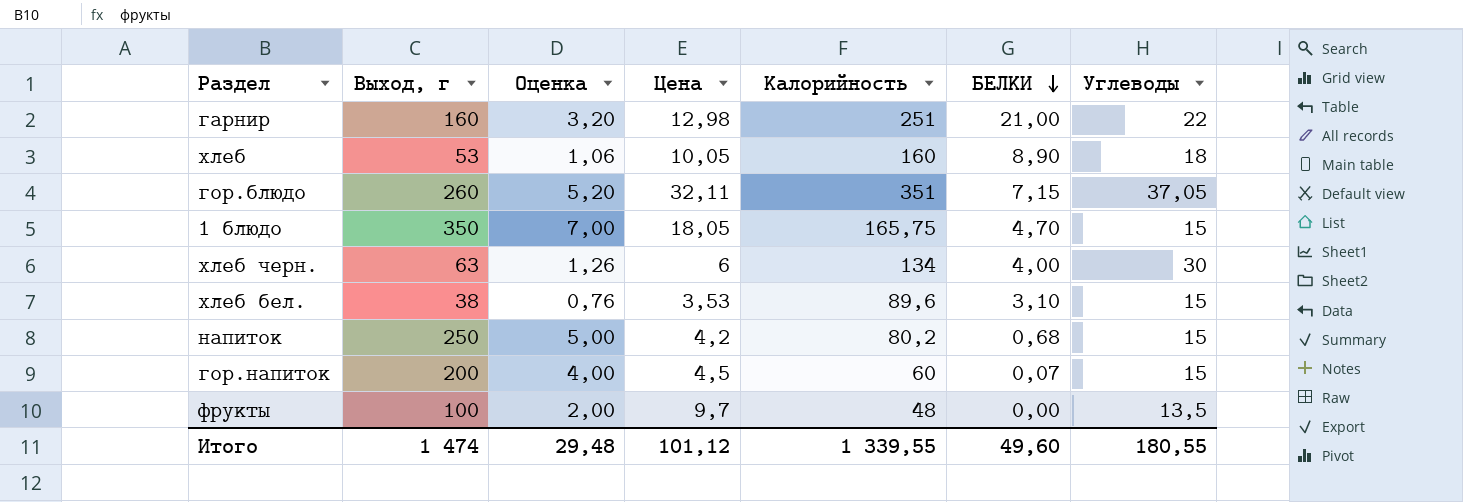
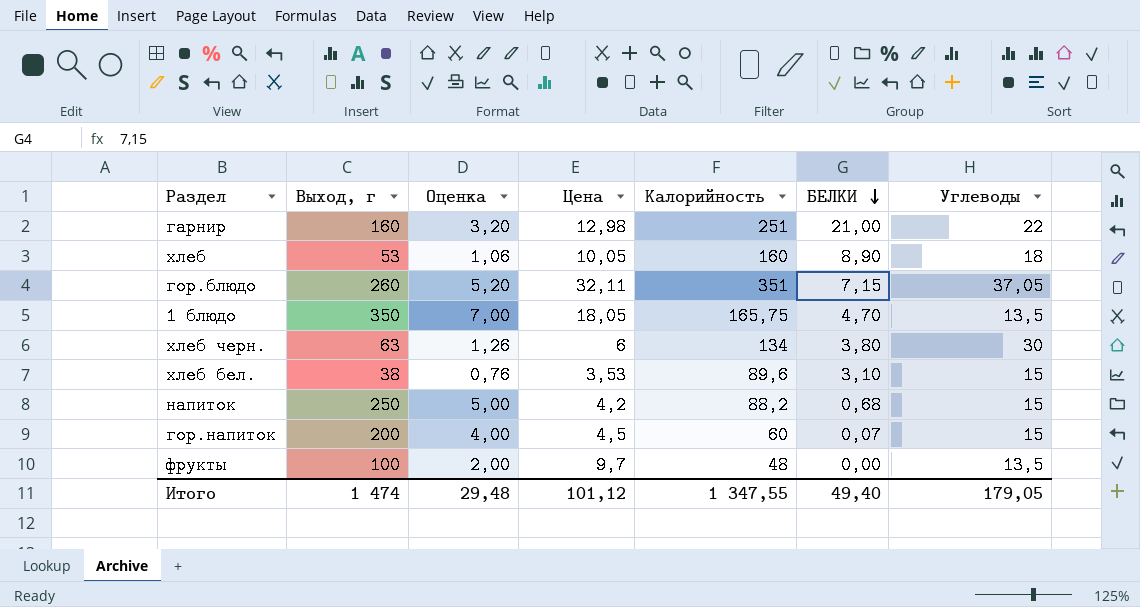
1 блюдо | Углеводы: 15 -> 13,5
хлеб черн. | БЕЛКИ: 4,00 -> 3,80
напиток | Калорийность: 80,2 -> 88,2
Итого | Калорийность: 1 339,55 -> 1 347,55
Итого | БЕЛКИ: 49,60 -> 49,40
Итого | Углеводы: 180,55 -> 179,05

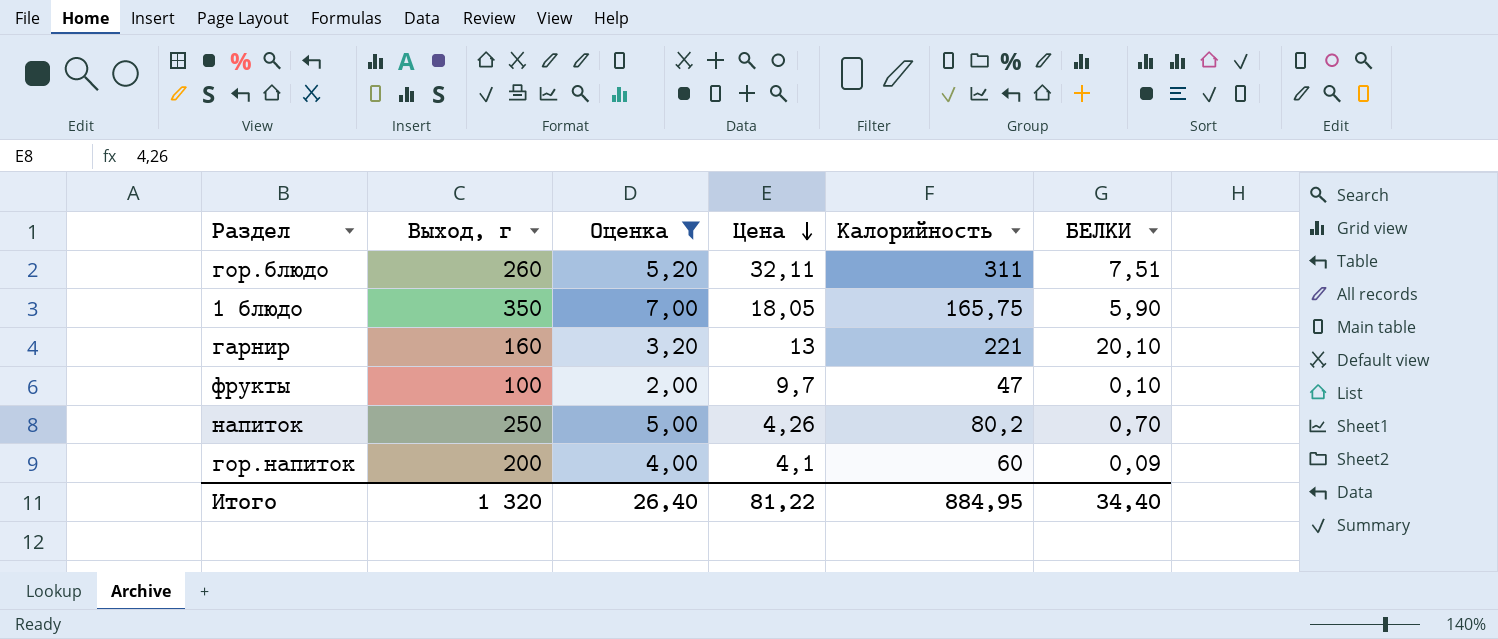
filter: none -> Оценка >= 2,00
row order: БЕЛКИ descending -> Цена descending
column Углеводы | position: 7 -> none
гор.блюдо | Калорийность: 351 -> 311
гор.блюдо | БЕЛКИ: 7,15 -> 7,51
1 блюдо | БЕЛКИ: 4,70 -> 5,90
гарнир | Цена: 12,98 -> 13
гарнир | Калорийность: 251 -> 221
гарнир | БЕЛКИ: 21,00 -> 20,10
фрукты | Калорийность: 48 -> 47
фрукты | БЕЛКИ: 0,00 -> 0,10
напиток | Цена: 4,2 -> 4,26
напиток | Калорийность: 88,2 -> 80,2
напиток | БЕЛКИ: 0,68 -> 0,70
гор.напиток | Цена: 4,5 -> 4,1
гор.напиток | БЕЛКИ: 0,07 -> 0,09
Итого | Выход, г: 1 474 -> 1 320
Итого | Оценка: 29,48 -> 26,40
Итого | Цена: 101,12 -> 81,22
Итого | Калорийность: 1 347,55 -> 884,95
Итого | БЕЛКИ: 49,40 -> 34,40

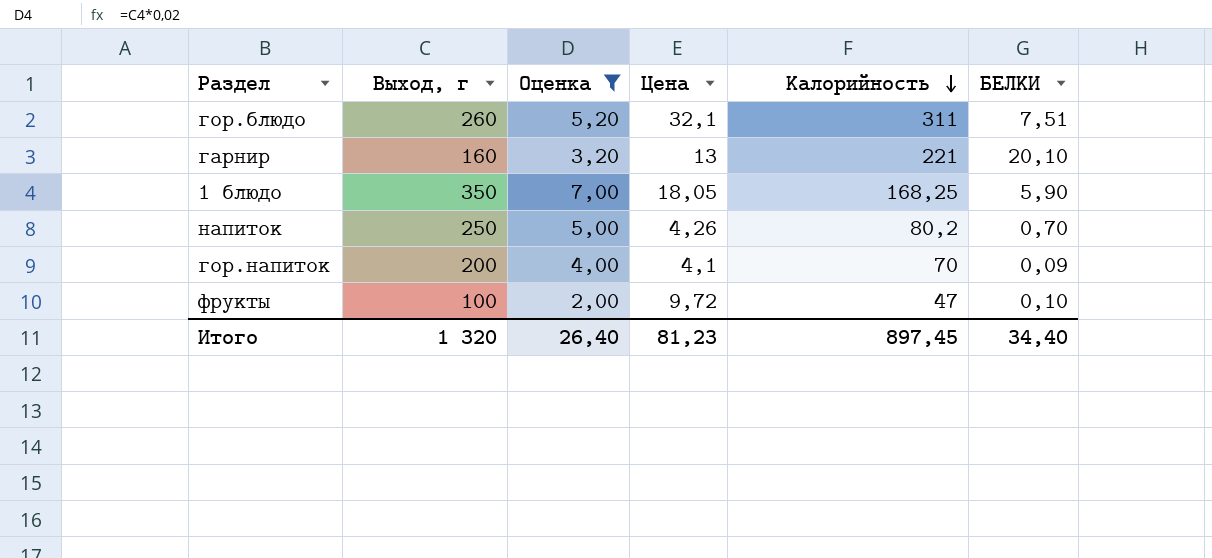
row order: Цена descending -> Калорийность descending
гор.блюдо | Цена: 32,11 -> 32,1
1 блюдо | Калорийность: 165,75 -> 168,25
гор.напиток | Калорийность: 60 -> 70
фрукты | Цена: 9,7 -> 9,72
Итого | Цена: 81,22 -> 81,23
Итого | Калорийность: 884,95 -> 897,45

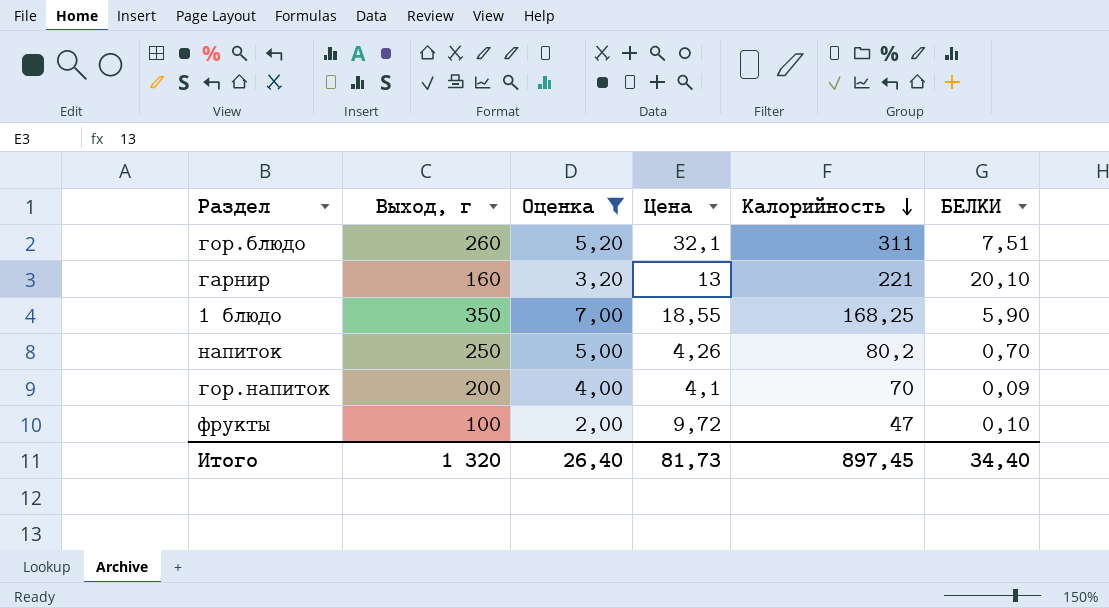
1 блюдо | Цена: 18,05 -> 18,55
Итого | Цена: 81,23 -> 81,73

